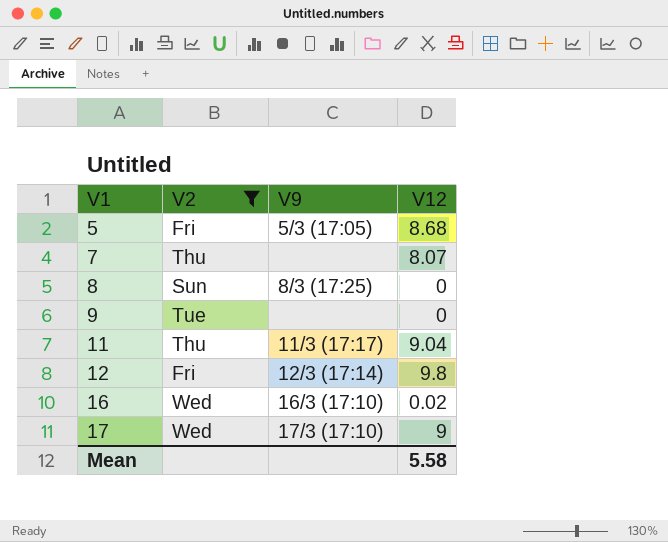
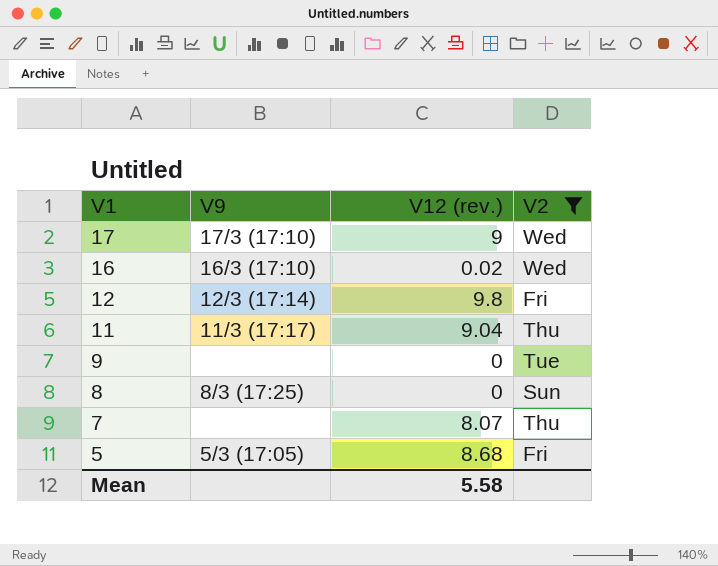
row order: V1 ascending -> V1 descending
column name: V12 -> V12 (rev.)
column V2 | position: 2 -> 4

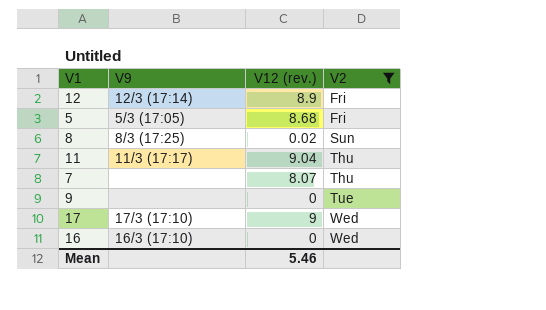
row order: V1 descending -> V2 ascending
12 | V12 (rev.): 9.8 -> 8.9
8 | V12 (rev.): 0 -> 0.02
16 | V12 (rev.): 0.02 -> 0
Mean | V12 (rev.): 5.58 -> 5.46

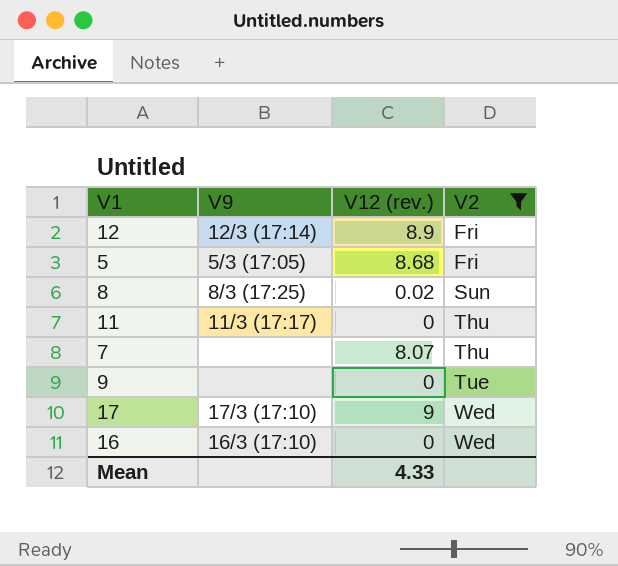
11 | V12 (rev.): 9.04 -> 0
Mean | V12 (rev.): 5.46 -> 4.33

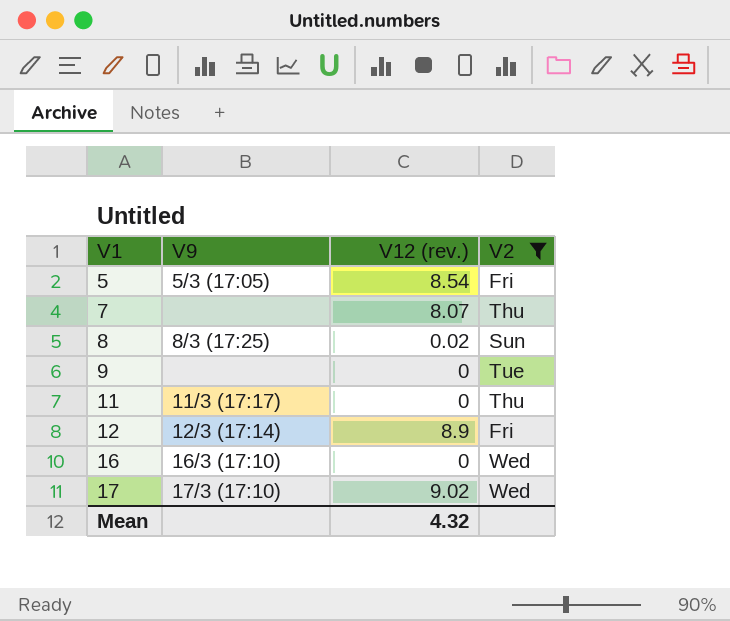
row order: V2 ascending -> V1 ascending
5 | V12 (rev.): 8.68 -> 8.54
17 | V12 (rev.): 9 -> 9.02
Mean | V12 (rev.): 4.33 -> 4.32

